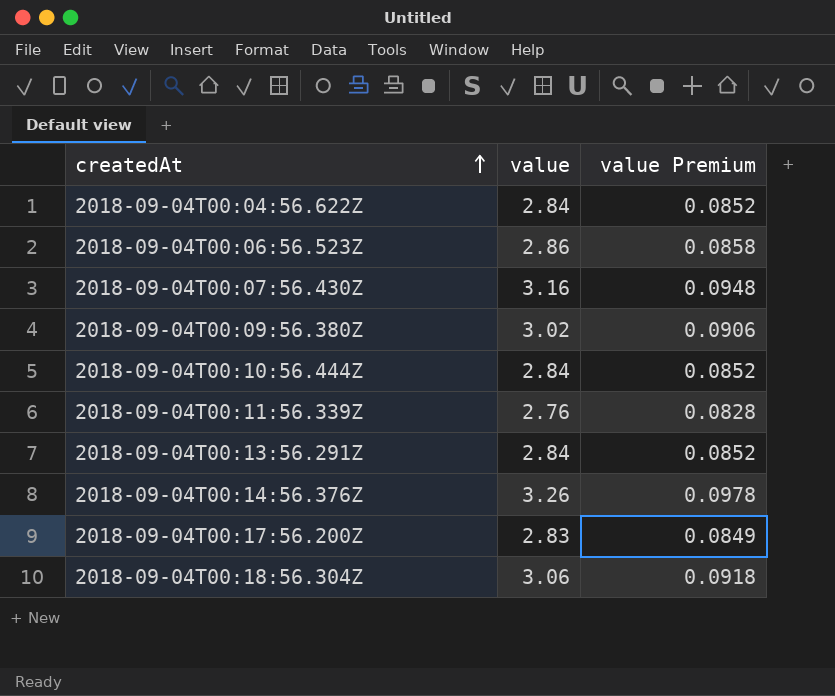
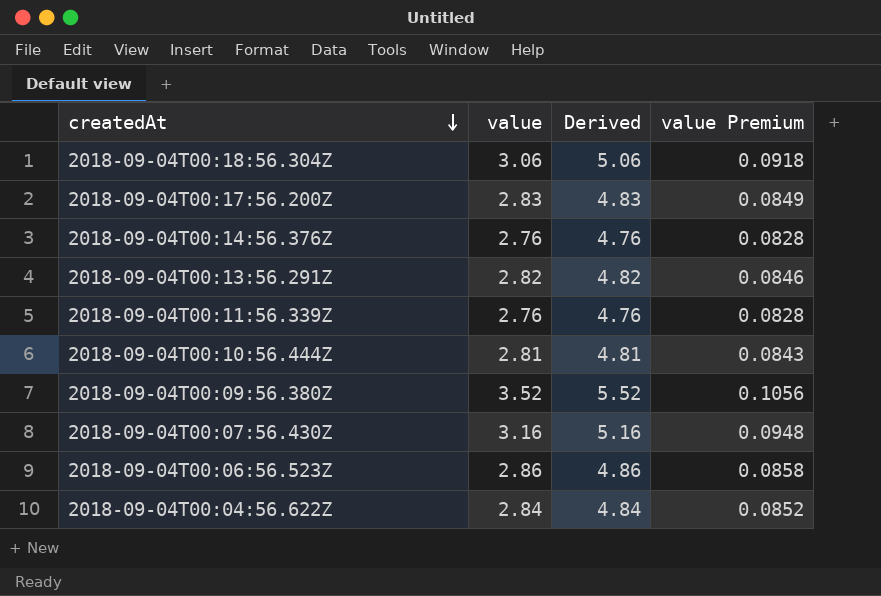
row order: createdAt ascending -> createdAt descending
column Derived | formula: none -> [value] + 2
2018-09-04T00:14:56.376Z | value: 3.26 -> 2.76
2018-09-04T00:14:56.376Z | value Premium: 0.0978 -> 0.0828
2018-09-04T00:13:56.291Z | value: 2.84 -> 2.82
2018-09-04T00:13:56.291Z | value Premium: 0.0852 -> 0.0846
2018-09-04T00:10:56.444Z | value: 2.84 -> 2.81
2018-09-04T00:10:56.444Z | value Premium: 0.0852 -> 0.0843
2018-09-04T00:09:56.380Z | value: 3.02 -> 3.52
2018-09-04T00:09:56.380Z | value Premium: 0.0906 -> 0.1056

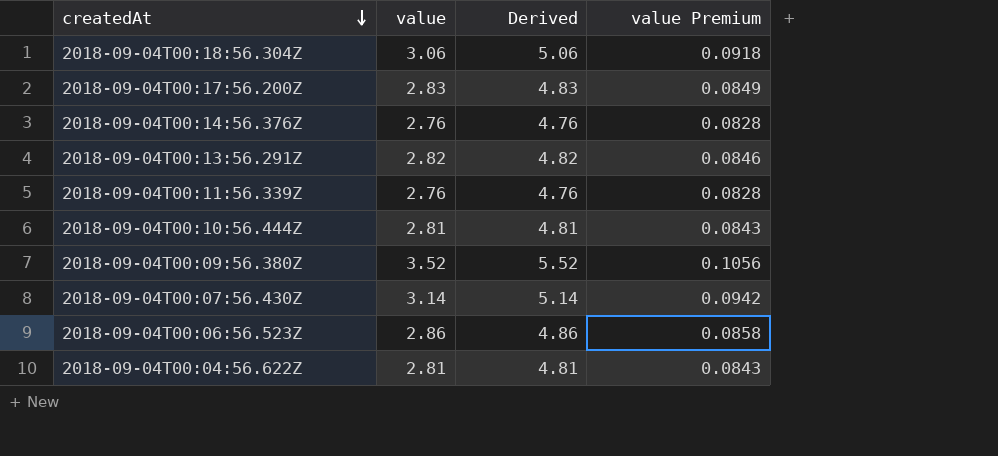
2018-09-04T00:07:56.430Z | value: 3.16 -> 3.14
2018-09-04T00:07:56.430Z | Derived: 5.16 -> 5.14
2018-09-04T00:07:56.430Z | value Premium: 0.0948 -> 0.0942
2018-09-04T00:04:56.622Z | value: 2.84 -> 2.81
2018-09-04T00:04:56.622Z | Derived: 4.84 -> 4.81
2018-09-04T00:04:56.622Z | value Premium: 0.0852 -> 0.0843

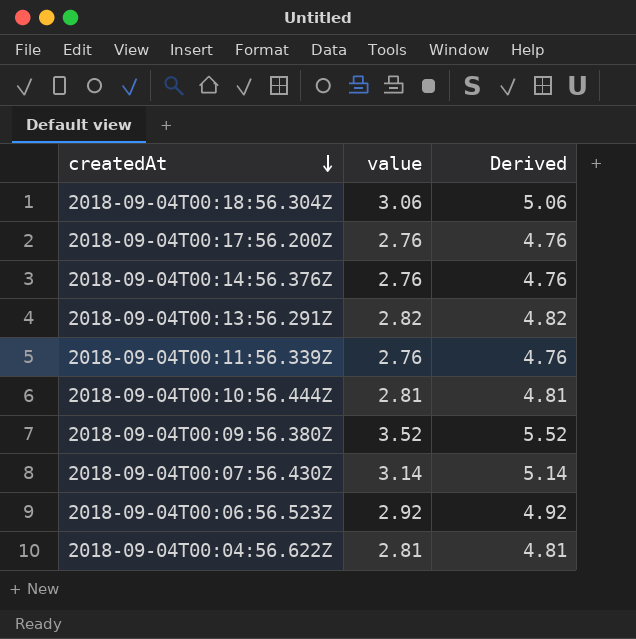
column value Premium | formula: [value] * 0.03 -> none
2018-09-04T00:17:56.200Z | value: 2.83 -> 2.76
2018-09-04T00:17:56.200Z | Derived: 4.83 -> 4.76
2018-09-04T00:06:56.523Z | value: 2.86 -> 2.92
2018-09-04T00:06:56.523Z | Derived: 4.86 -> 4.92

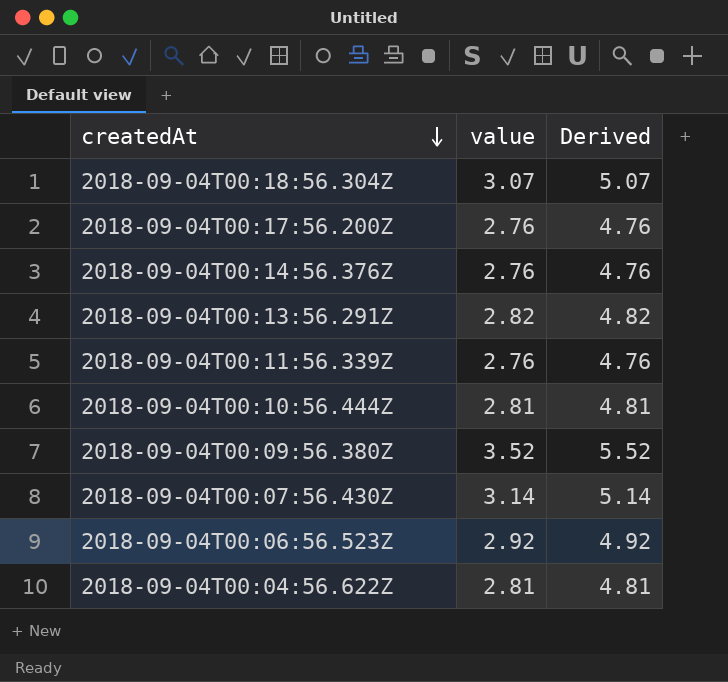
2018-09-04T00:18:56.304Z | value: 3.06 -> 3.07
2018-09-04T00:18:56.304Z | Derived: 5.06 -> 5.07

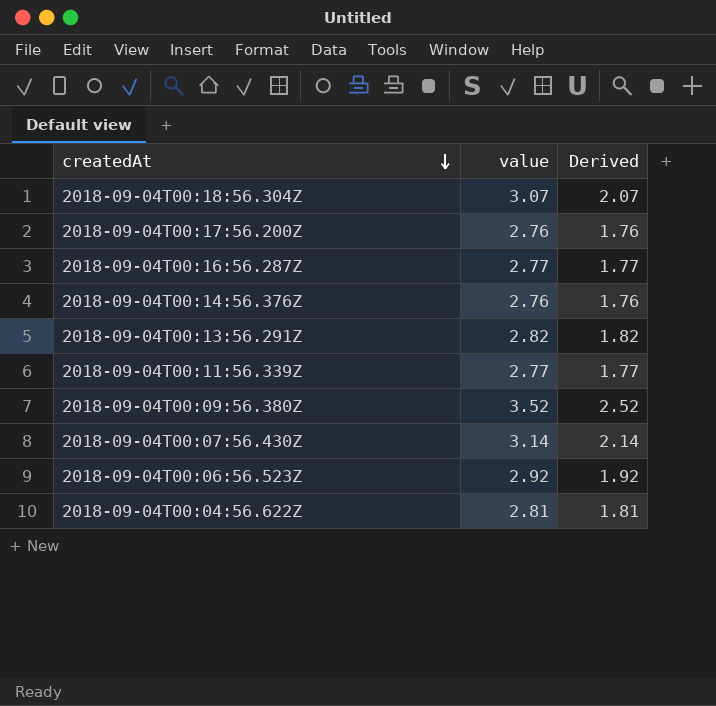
column Derived | formula: [value] + 2 -> [value] - 1
row 2018-09-04T00:10:56.444Z: 2.81 | 4.81 -> none
row 2018-09-04T00:16:56.287Z: none -> 2.77 | 1.77
2018-09-04T00:11:56.339Z | value: 2.76 -> 2.77

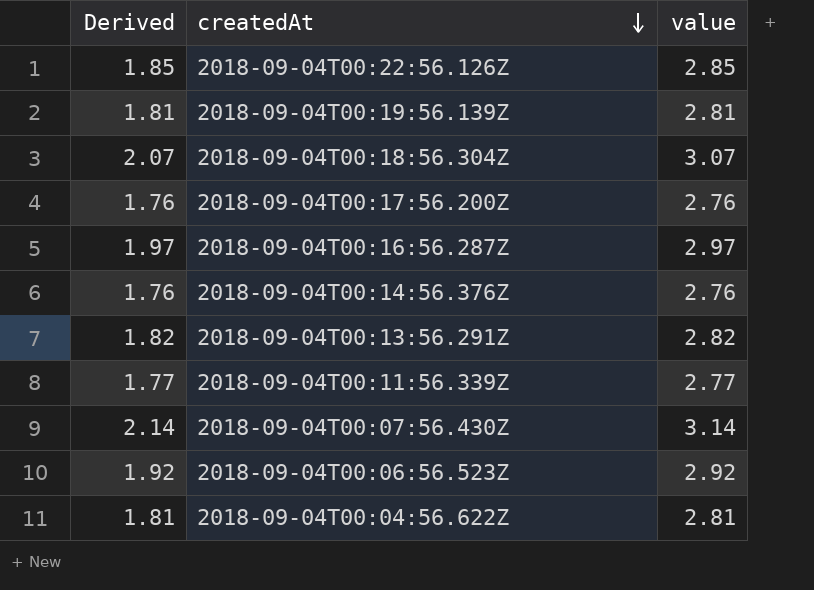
column Derived | position: 3 -> 1
row 2018-09-04T00:09:56.380Z: 3.52 | 2.52 -> none
row 2018-09-04T00:22:56.126Z: none -> 1.85 | 2.85
row 2018-09-04T00:19:56.139Z: none -> 1.81 | 2.81
2018-09-04T00:16:56.287Z | Derived: 1.77 -> 1.97
2018-09-04T00:16:56.287Z | value: 2.77 -> 2.97

